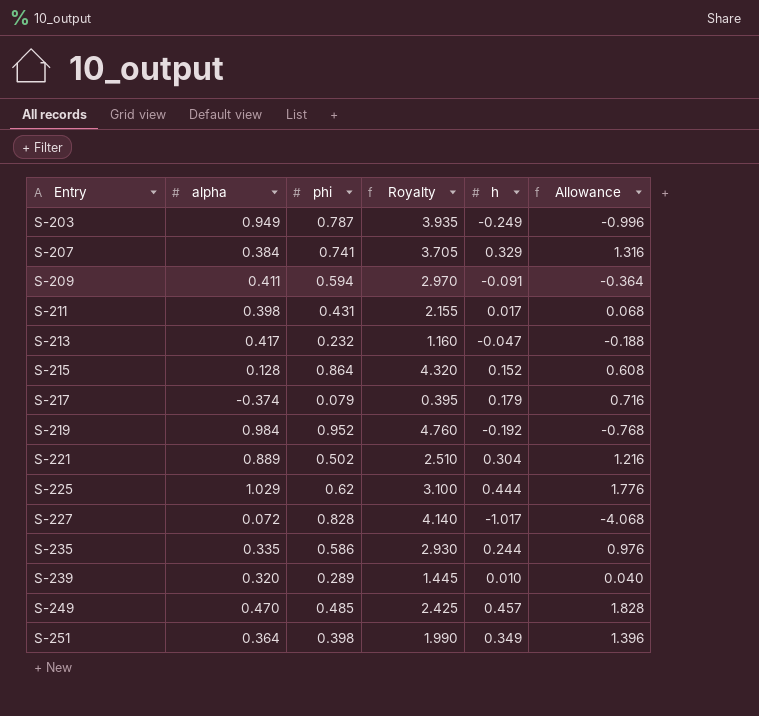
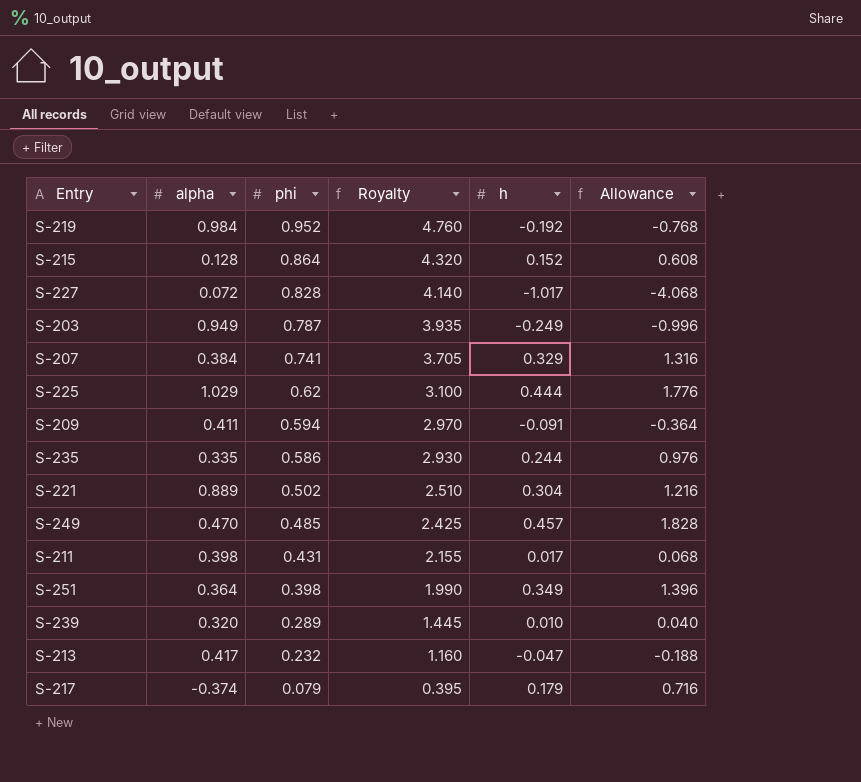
row order: Entry ascending -> phi descending

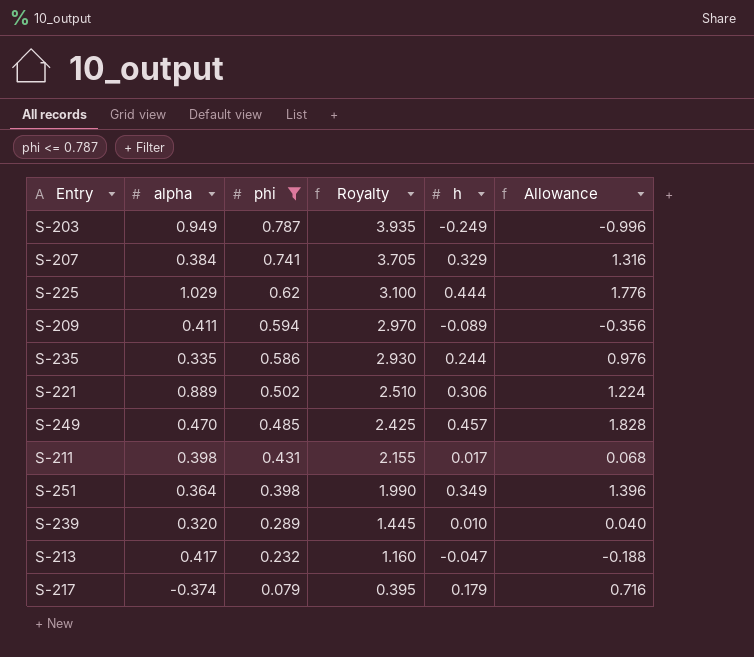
filter: none -> phi <= 0.787
S-209 | h: -0.091 -> -0.089
S-209 | Allowance: -0.364 -> -0.356
S-221 | h: 0.304 -> 0.306
S-221 | Allowance: 1.216 -> 1.224

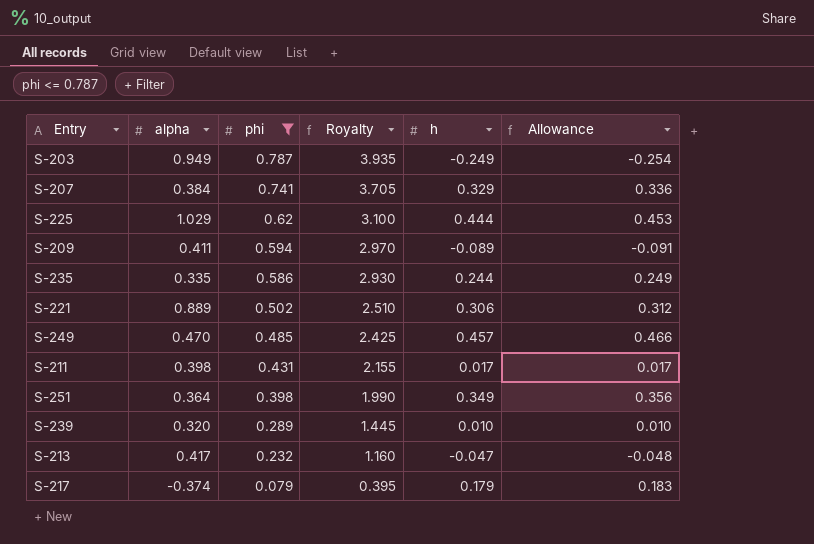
column Allowance | formula: [h] * 4 -> [h] * 1.02

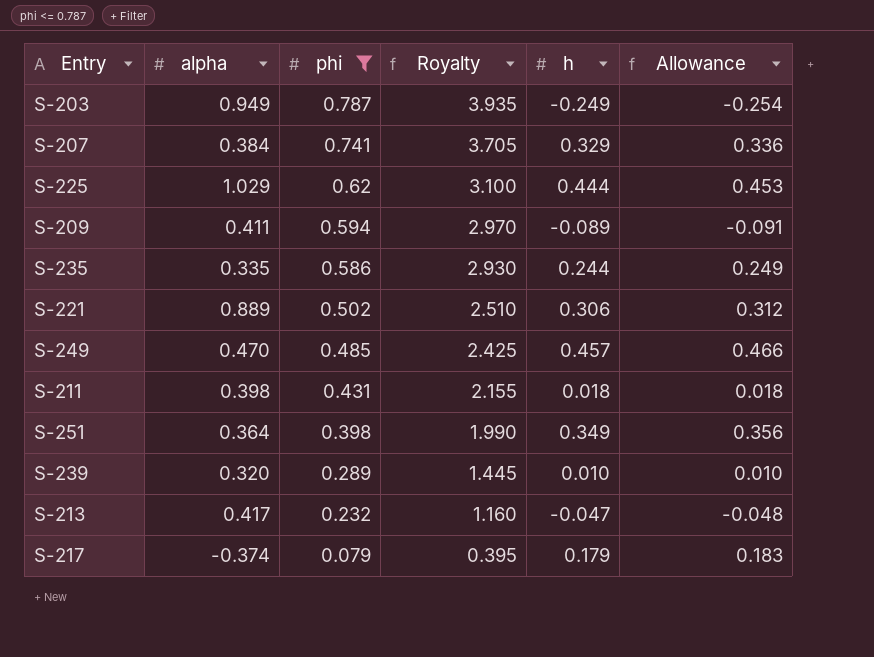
S-211 | h: 0.017 -> 0.018
S-211 | Allowance: 0.017 -> 0.018

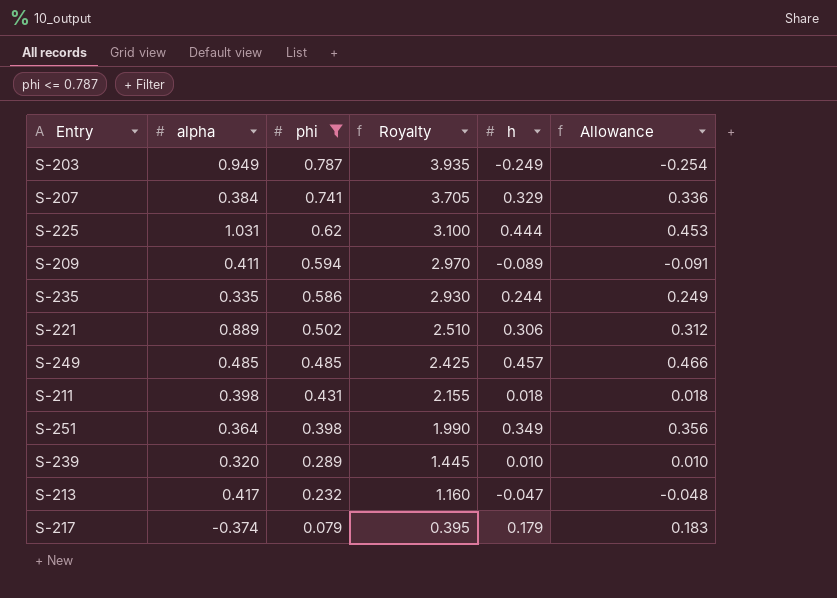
S-225 | alpha: 1.029 -> 1.031
S-249 | alpha: 0.470 -> 0.485

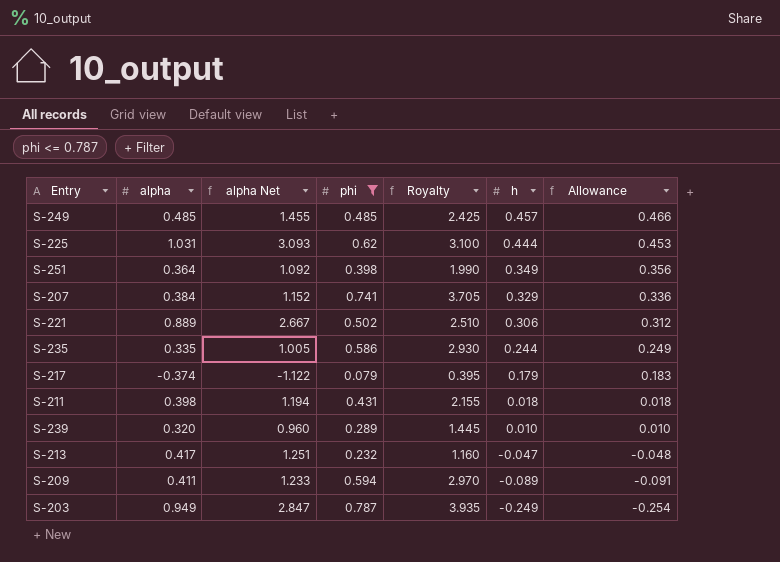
row order: phi descending -> h descending
column alpha Net | formula: none -> [alpha] * 3

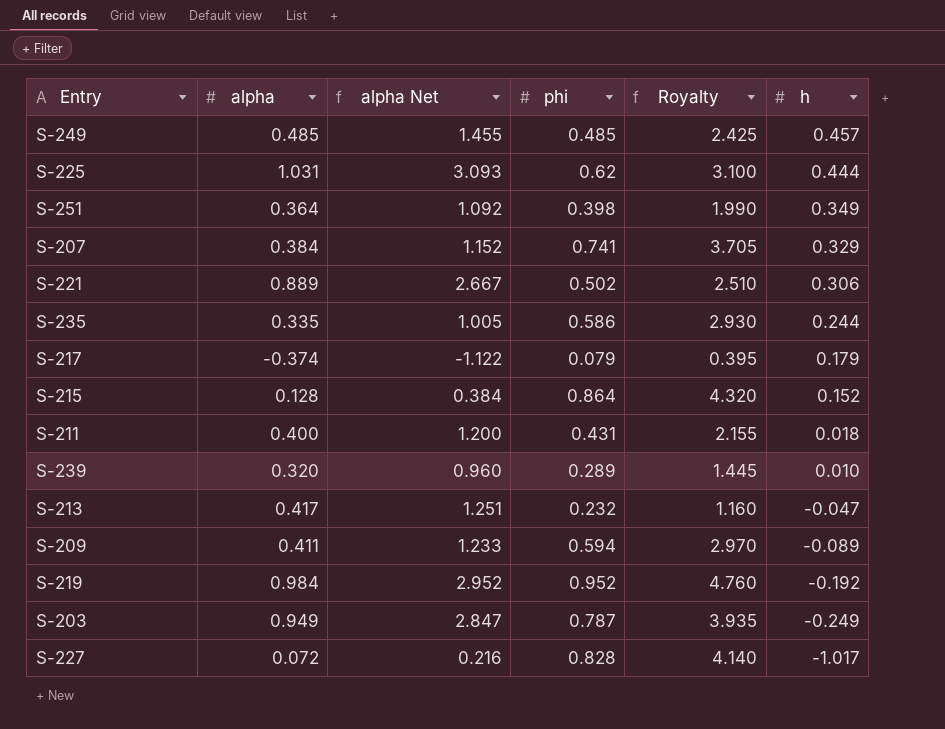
filter: phi <= 0.787 -> none
column Allowance | formula: [h] * 1.02 -> none
S-211 | alpha: 0.398 -> 0.400
S-211 | alpha Net: 1.194 -> 1.200

